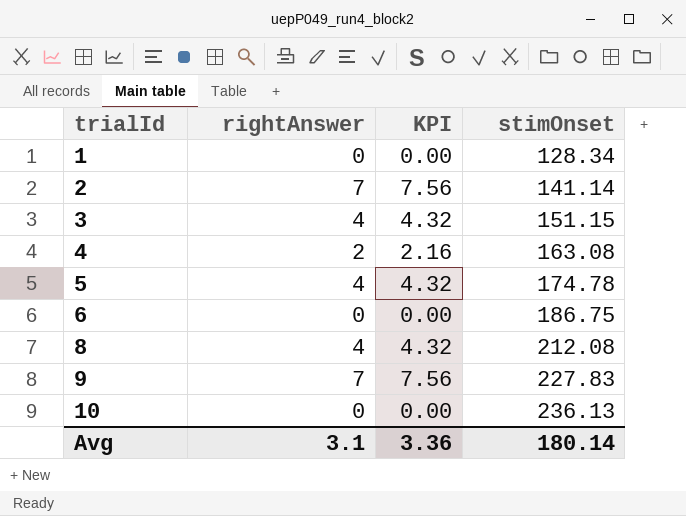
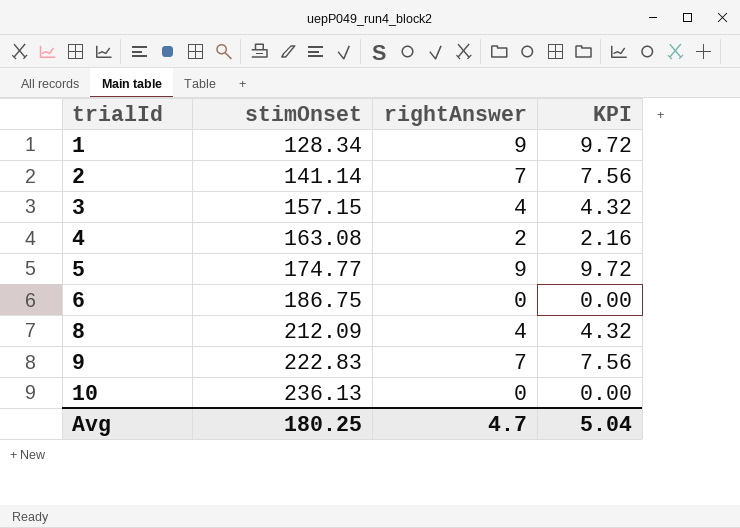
column stimOnset | position: 4 -> 2
1 | rightAnswer: 0 -> 9
1 | KPI: 0.00 -> 9.72
3 | stimOnset: 151.15 -> 157.15
5 | stimOnset: 174.78 -> 174.77
5 | rightAnswer: 4 -> 9
5 | KPI: 4.32 -> 9.72
8 | stimOnset: 212.08 -> 212.09
9 | stimOnset: 227.83 -> 222.83
Avg | stimOnset: 180.14 -> 180.25
Avg | rightAnswer: 3.1 -> 4.7
Avg | KPI: 3.36 -> 5.04

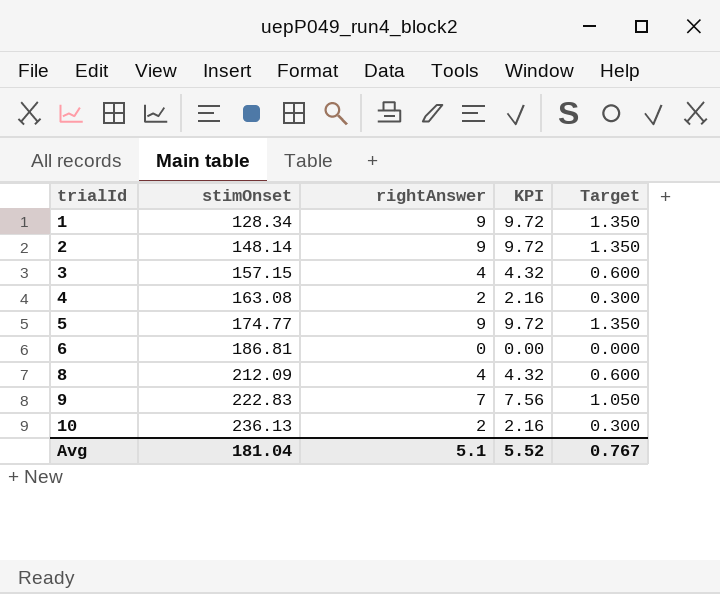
column Target | formula: none -> [rightAnswer] * 0.15
2 | stimOnset: 141.14 -> 148.14
2 | rightAnswer: 7 -> 9
2 | KPI: 7.56 -> 9.72
6 | stimOnset: 186.75 -> 186.81
10 | rightAnswer: 0 -> 2
10 | KPI: 0.00 -> 2.16
Avg | stimOnset: 180.25 -> 181.04
Avg | rightAnswer: 4.7 -> 5.1
Avg | KPI: 5.04 -> 5.52

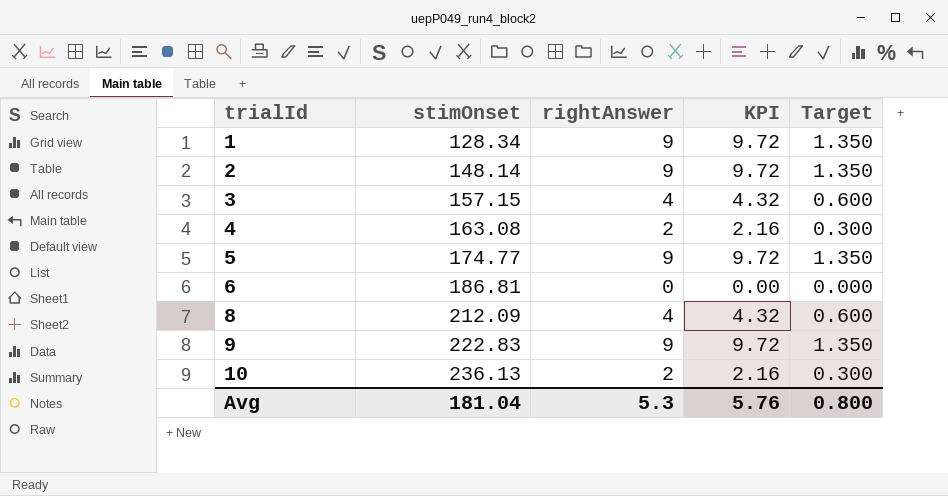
9 | rightAnswer: 7 -> 9
9 | KPI: 7.56 -> 9.72
9 | Target: 1.050 -> 1.350
Avg | rightAnswer: 5.1 -> 5.3
Avg | KPI: 5.52 -> 5.76
Avg | Target: 0.767 -> 0.800

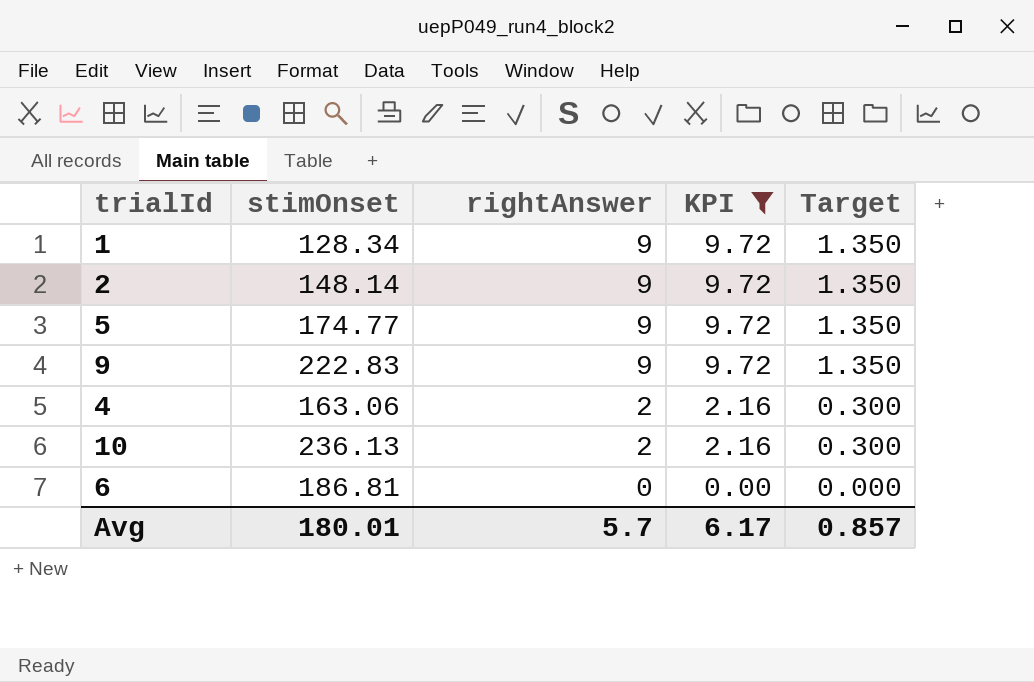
filter: none -> KPI != 4.32
row order: trialId ascending -> rightAnswer descending
4 | stimOnset: 163.08 -> 163.06
Avg | stimOnset: 181.04 -> 180.01
Avg | rightAnswer: 5.3 -> 5.7
Avg | KPI: 5.76 -> 6.17
Avg | Target: 0.800 -> 0.857

